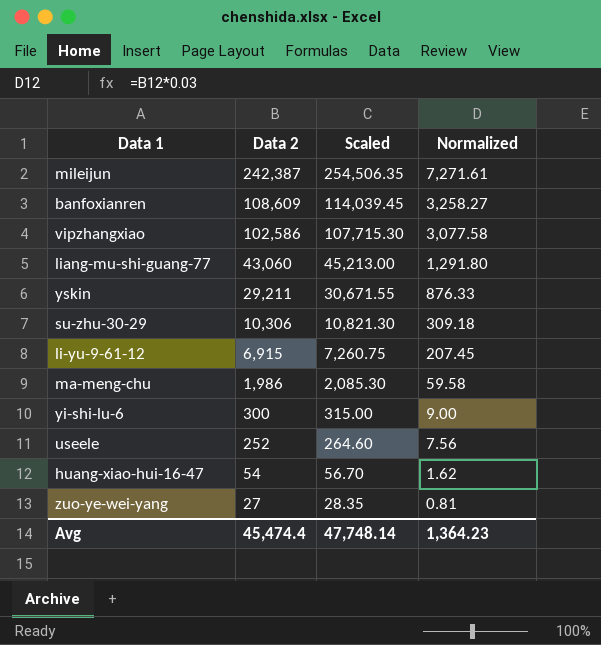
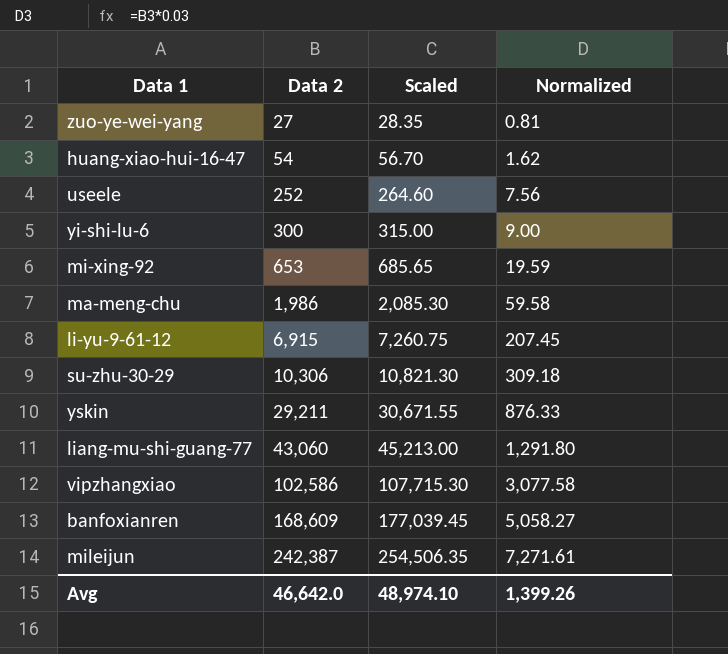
row order: Data 2 descending -> Data 2 ascending
row mi-xing-92: none -> 653 | 685.65 | 19.59
banfoxianren | Data 2: 108,609 -> 168,609
banfoxianren | Scaled: 114,039.45 -> 177,039.45
banfoxianren | Normalized: 3,258.27 -> 5,058.27
Avg | Data 2: 45,474.4 -> 46,642.0
Avg | Scaled: 47,748.14 -> 48,974.10
Avg | Normalized: 1,364.23 -> 1,399.26

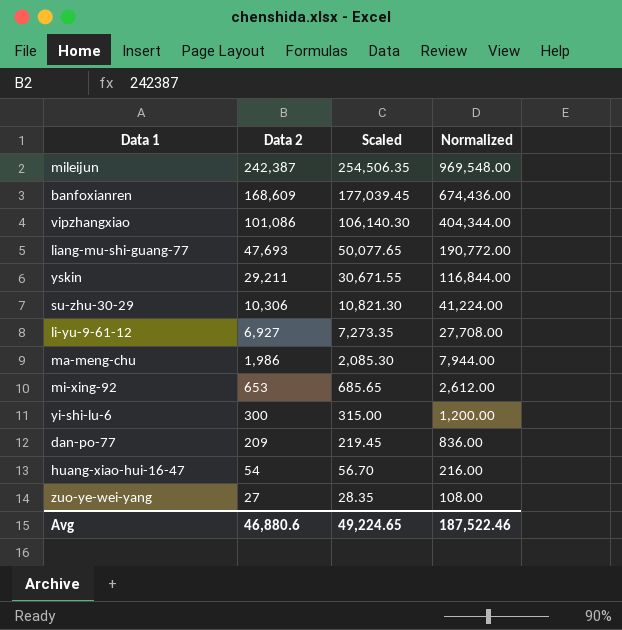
row order: Data 2 ascending -> Data 2 descending
column Normalized | formula: [Data 2] * 0.03 -> [Data 2] * 4
row useele: 252 | 264.60 | 7.56 -> none
vipzhangxiao | Data 2: 102,586 -> 101,086
vipzhangxiao | Scaled: 107,715.30 -> 106,140.30
liang-mu-shi-guang-77 | Data 2: 43,060 -> 47,693
liang-mu-shi-guang-77 | Scaled: 45,213.00 -> 50,077.65
li-yu-9-61-12 | Data 2: 6,915 -> 6,927
li-yu-9-61-12 | Scaled: 7,260.75 -> 7,273.35
row dan-po-77: none -> 209 | 219.45 | 836.00
Avg | Data 2: 46,642.0 -> 46,880.6
Avg | Scaled: 48,974.10 -> 49,224.65
Avg | Normalized: 1,399.26 -> 187,522.46

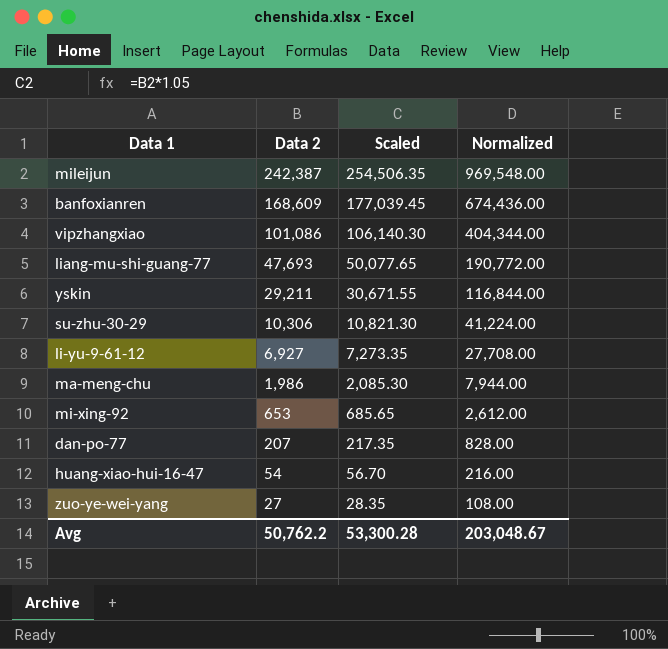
row yi-shi-lu-6: 300 | 315.00 | 1,200.00 -> none
dan-po-77 | Data 2: 209 -> 207
dan-po-77 | Scaled: 219.45 -> 217.35
dan-po-77 | Normalized: 836.00 -> 828.00
Avg | Data 2: 46,880.6 -> 50,762.2
Avg | Scaled: 49,224.65 -> 53,300.28
Avg | Normalized: 187,522.46 -> 203,048.67

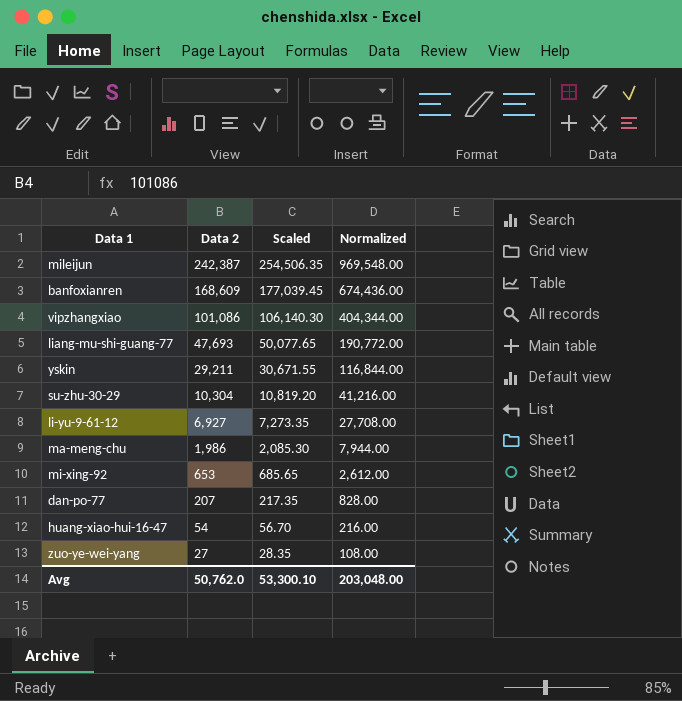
su-zhu-30-29 | Data 2: 10,306 -> 10,304
su-zhu-30-29 | Scaled: 10,821.30 -> 10,819.20
su-zhu-30-29 | Normalized: 41,224.00 -> 41,216.00
Avg | Data 2: 50,762.2 -> 50,762.0
Avg | Scaled: 53,300.28 -> 53,300.10
Avg | Normalized: 203,048.67 -> 203,048.00

